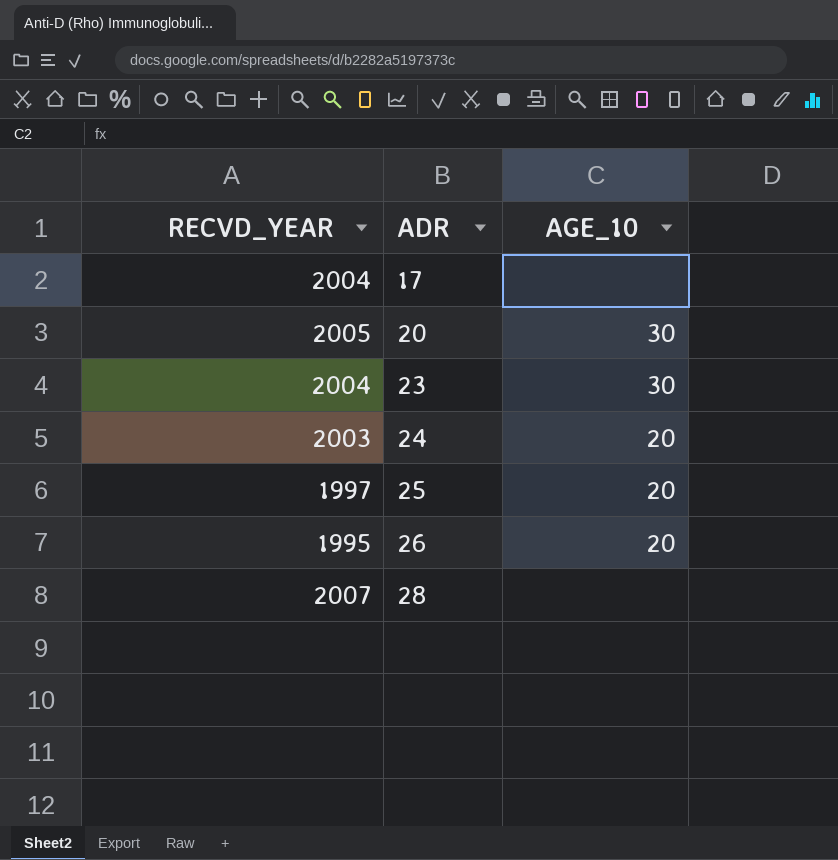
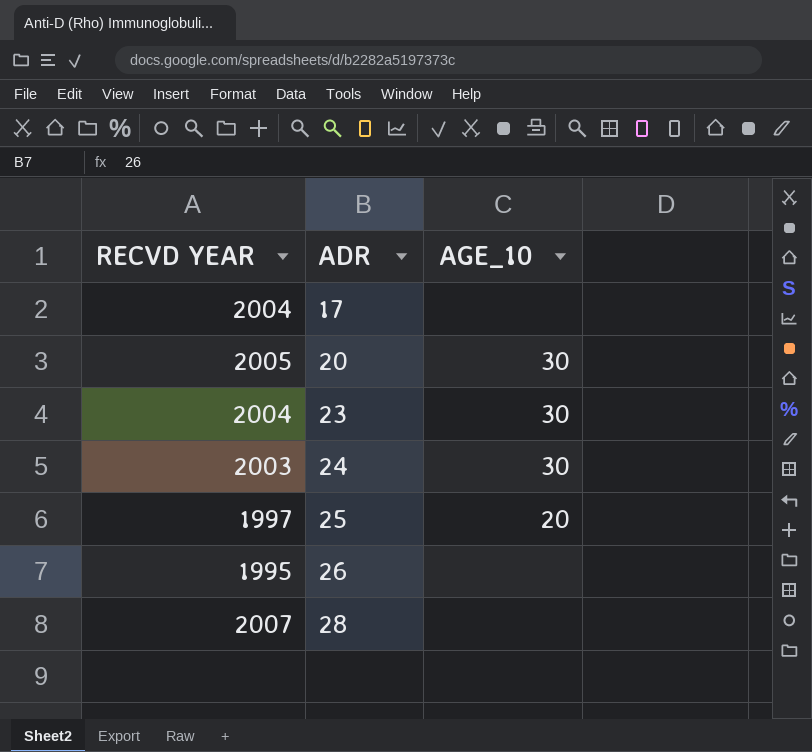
column name: RECVD_YEAR -> RECVD YEAR
24 | AGE_10: 20 -> 30
26 | AGE_10: 20 -> none

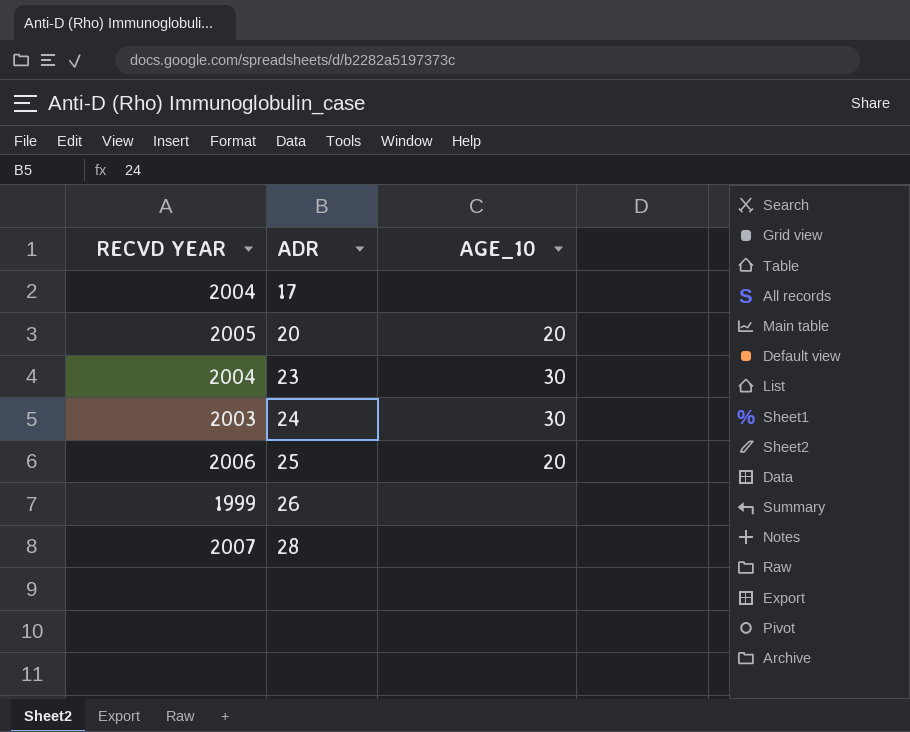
20 | AGE_10: 30 -> 20
25 | RECVD YEAR: 1997 -> 2006
26 | RECVD YEAR: 1995 -> 1999

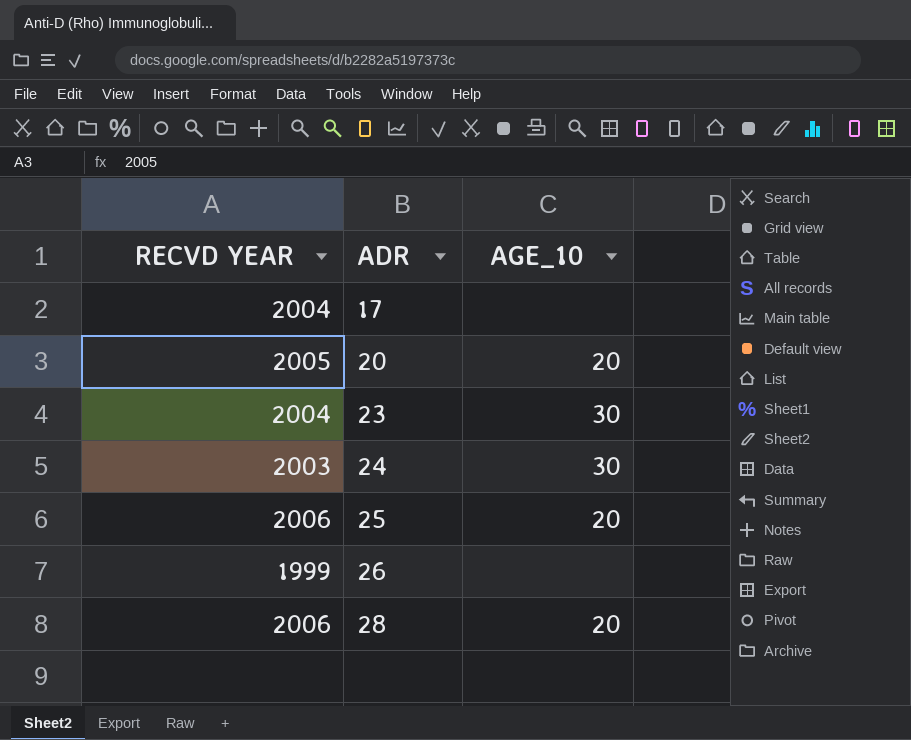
28 | RECVD YEAR: 2007 -> 2006
28 | AGE_10: none -> 20

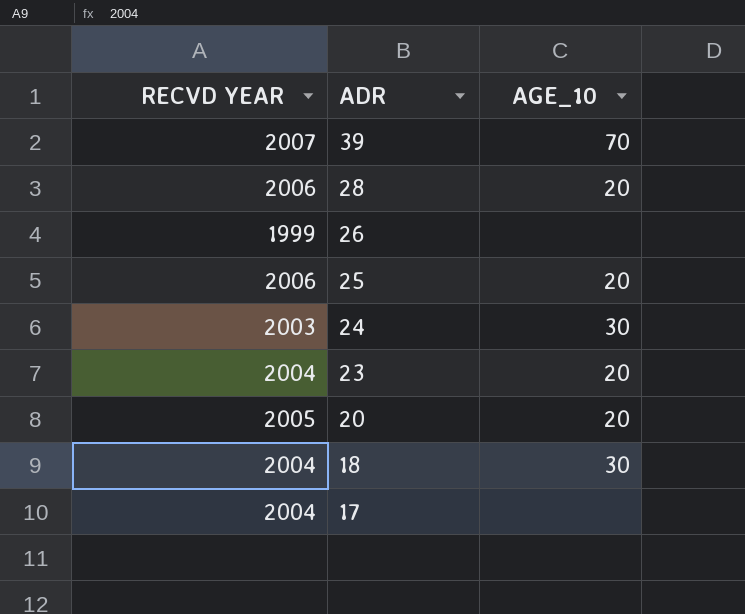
row order: ADR ascending -> ADR descending
row 39: none -> 2007 | 70
23 | AGE_10: 30 -> 20
row 18: none -> 2004 | 30

